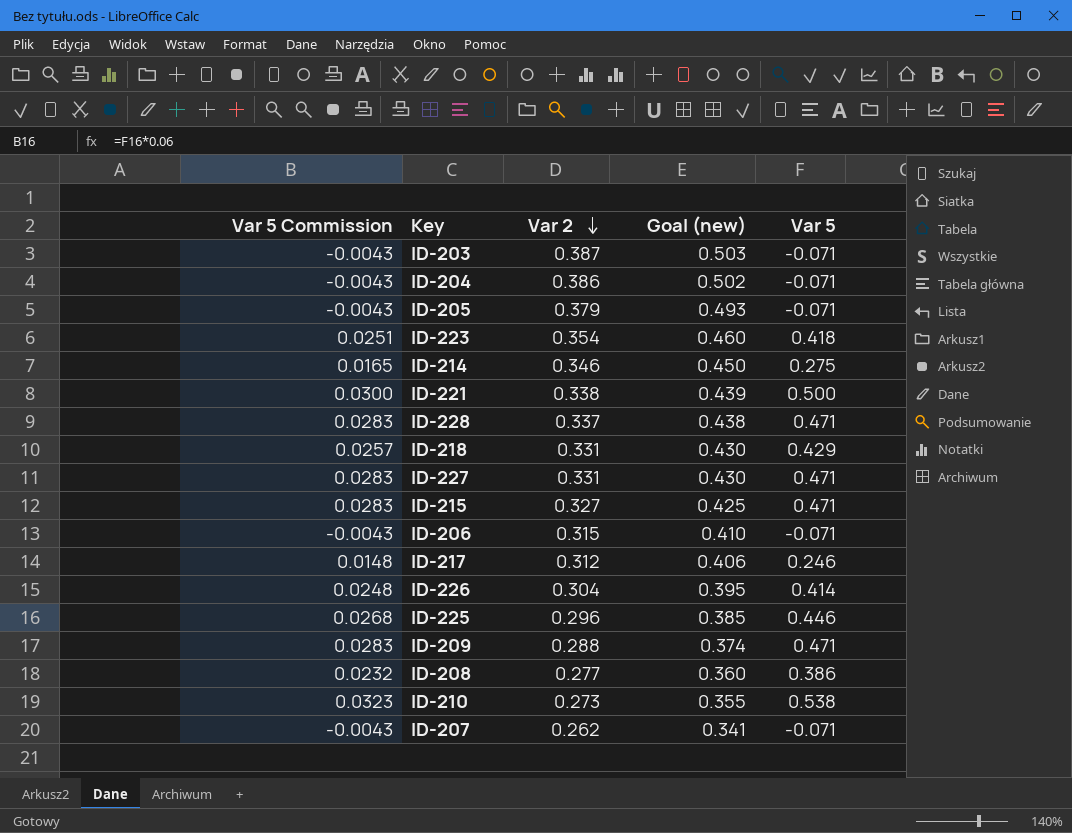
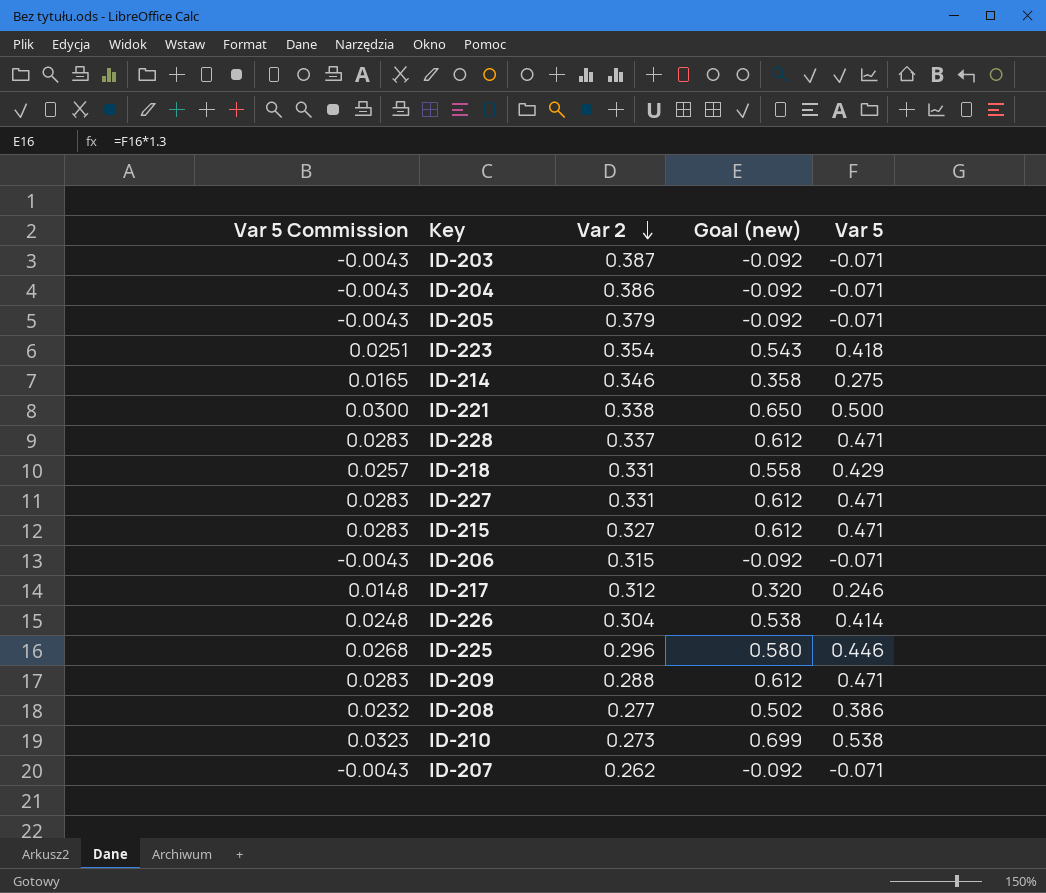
column Goal (new) | formula: [Var 2] * 1.3 -> [Var 5] * 1.3

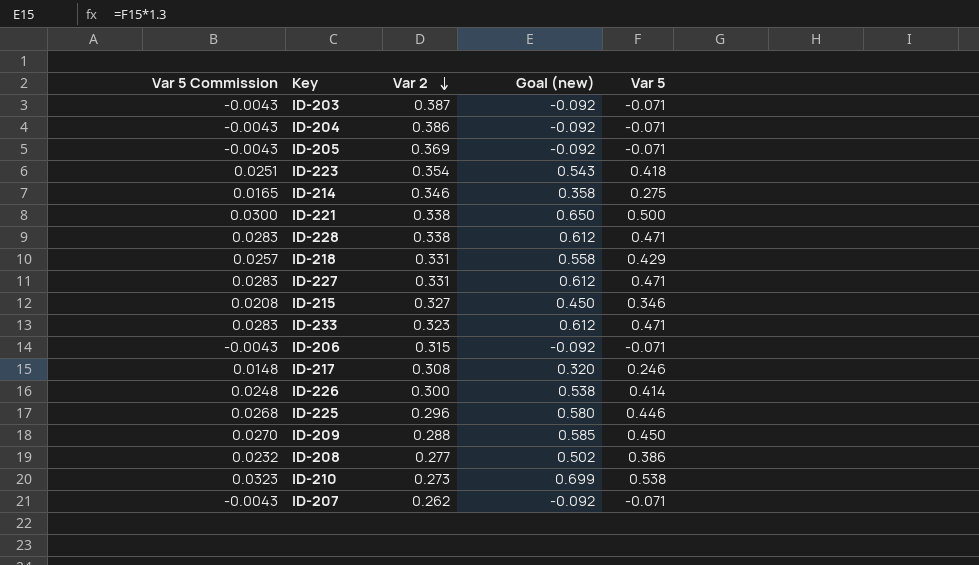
ID-205 | Var 2: 0.379 -> 0.369
ID-228 | Var 2: 0.337 -> 0.338
ID-215 | Var 5 Commission: 0.0283 -> 0.0208
ID-215 | Goal (new): 0.612 -> 0.450
ID-215 | Var 5: 0.471 -> 0.346
row ID-233: none -> 0.0283 | 0.323 | 0.612 | 0.471
ID-217 | Var 2: 0.312 -> 0.308
ID-226 | Var 2: 0.304 -> 0.300
ID-209 | Var 5 Commission: 0.0283 -> 0.0270
ID-209 | Goal (new): 0.612 -> 0.585
ID-209 | Var 5: 0.471 -> 0.450

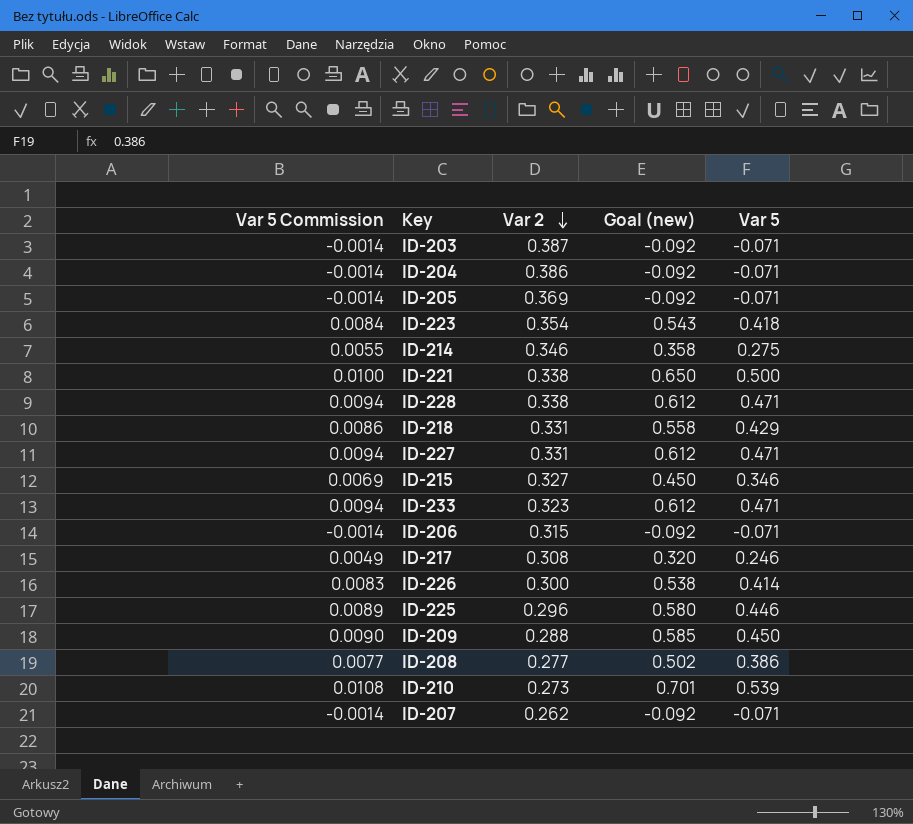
column Var 5 Commission | formula: [Var 5] * 0.06 -> [Var 5] * 0.02
ID-210 | Goal (new): 0.699 -> 0.701
ID-210 | Var 5: 0.538 -> 0.539

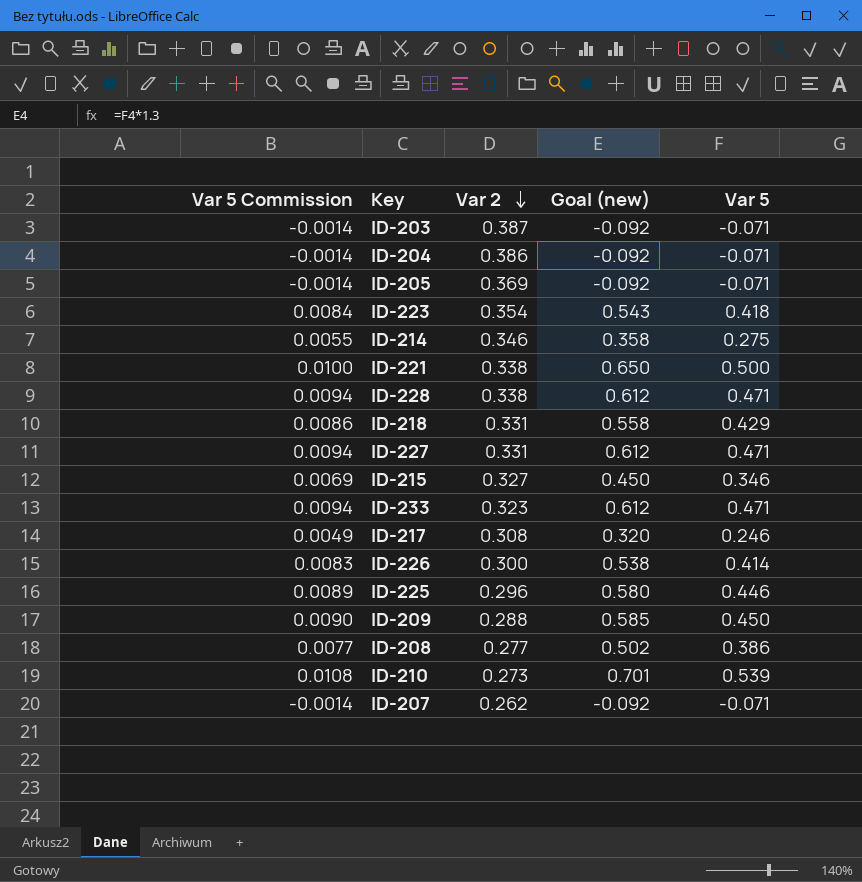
row ID-206: -0.0014 | 0.315 | -0.092 | -0.071 -> none

